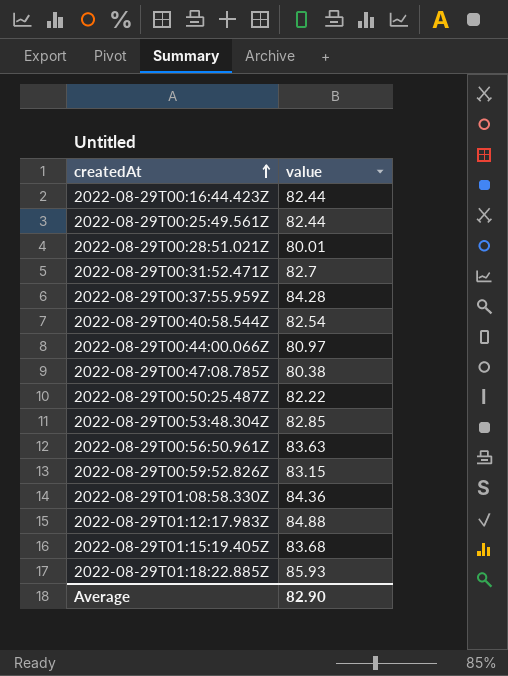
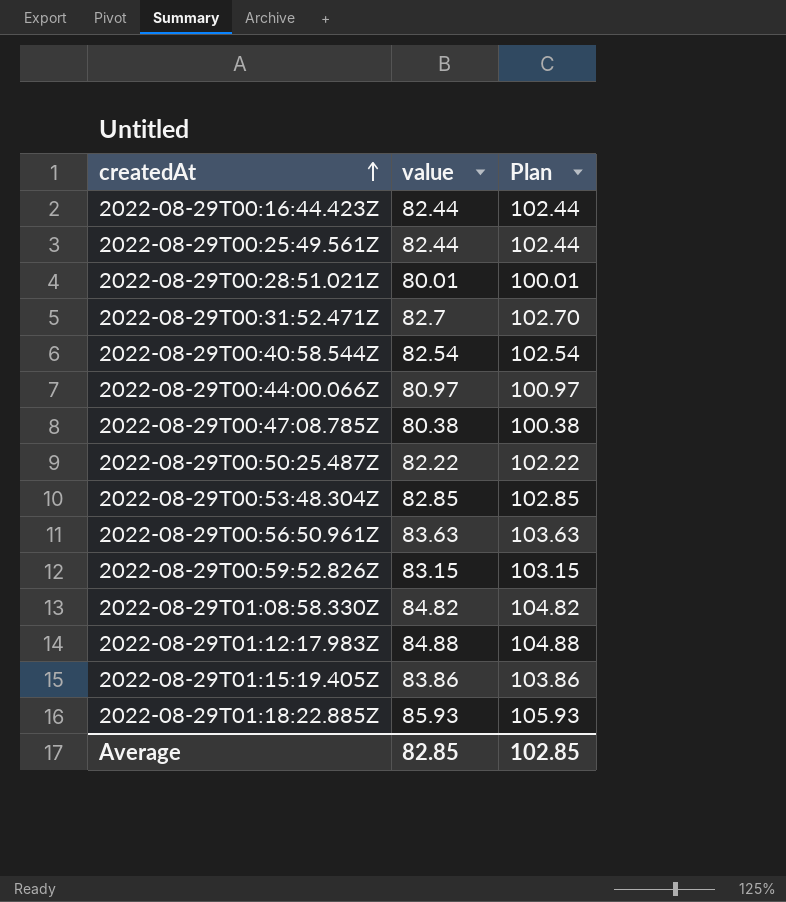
column Plan | formula: none -> [value] + 20
row 2022-08-29T00:37:55.959Z: 84.28 -> none
2022-08-29T01:08:58.330Z | value: 84.36 -> 84.82
2022-08-29T01:15:19.405Z | value: 83.68 -> 83.86
Average | value: 82.90 -> 82.85

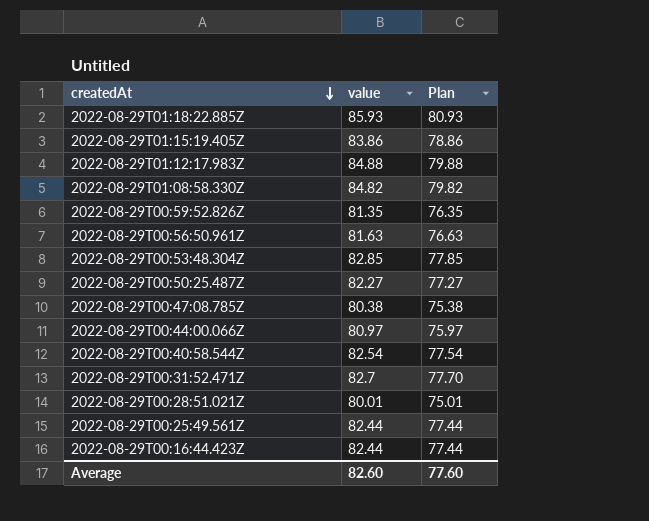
row order: createdAt ascending -> createdAt descending
column Plan | formula: [value] + 20 -> [value] - 5
2022-08-29T00:59:52.826Z | value: 83.15 -> 81.35
2022-08-29T00:56:50.961Z | value: 83.63 -> 81.63
2022-08-29T00:50:25.487Z | value: 82.22 -> 82.27
Average | value: 82.85 -> 82.60
Average | Plan: 102.85 -> 77.60

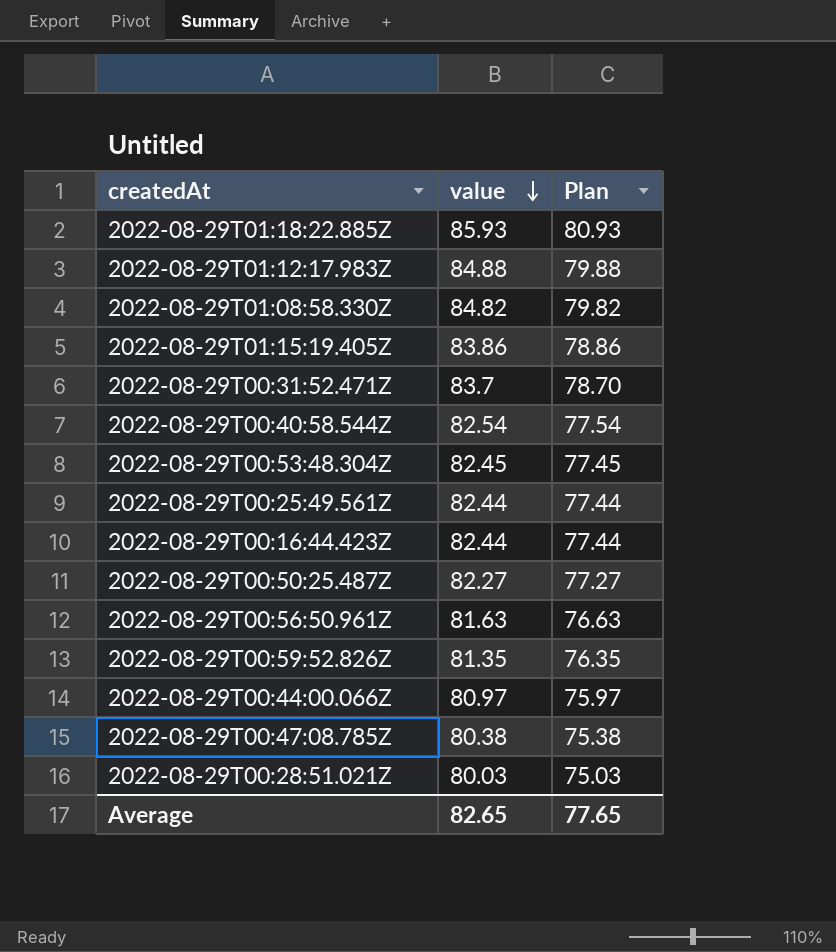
row order: createdAt descending -> value descending
2022-08-29T00:31:52.471Z | value: 82.7 -> 83.7
2022-08-29T00:31:52.471Z | Plan: 77.70 -> 78.70
2022-08-29T00:53:48.304Z | value: 82.85 -> 82.45
2022-08-29T00:53:48.304Z | Plan: 77.85 -> 77.45
2022-08-29T00:28:51.021Z | value: 80.01 -> 80.03
2022-08-29T00:28:51.021Z | Plan: 75.01 -> 75.03
Average | value: 82.60 -> 82.65
Average | Plan: 77.60 -> 77.65

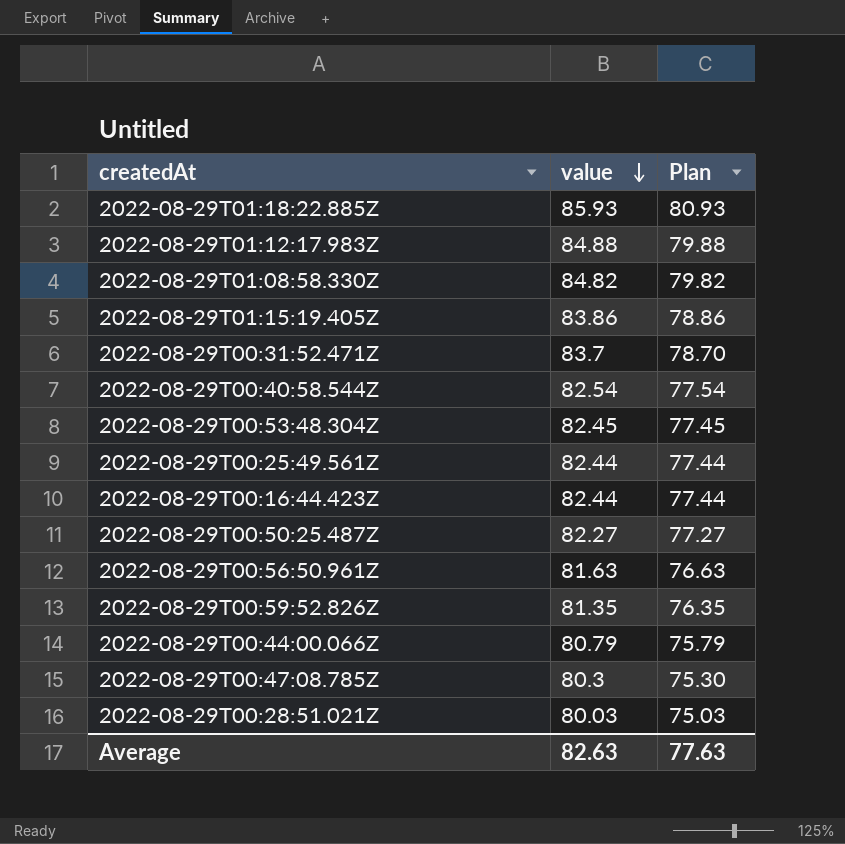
2022-08-29T00:44:00.066Z | value: 80.97 -> 80.79
2022-08-29T00:44:00.066Z | Plan: 75.97 -> 75.79
2022-08-29T00:47:08.785Z | value: 80.38 -> 80.3
2022-08-29T00:47:08.785Z | Plan: 75.38 -> 75.30
Average | value: 82.65 -> 82.63
Average | Plan: 77.65 -> 77.63

